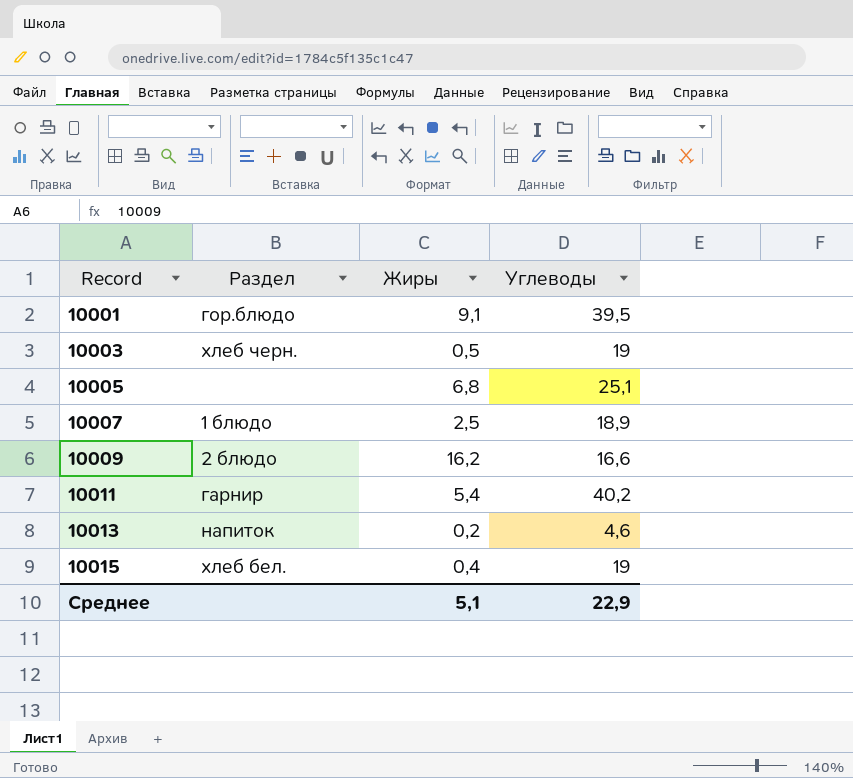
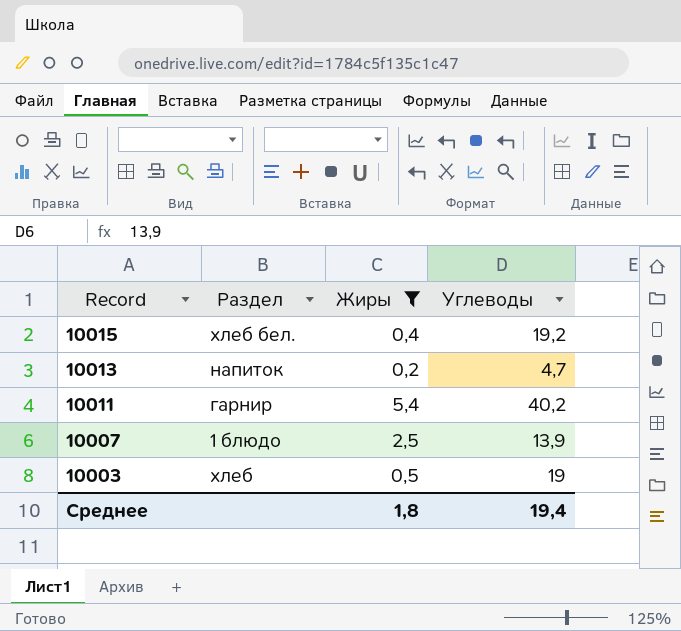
filter: none -> Жиры <= 5,4
row order: Record ascending -> Record descending
10015 | Углеводы: 19 -> 19,2
10013 | Углеводы: 4,6 -> 4,7
10007 | Углеводы: 18,9 -> 13,9
10003 | Раздел: хлеб черн. -> хлеб
Среднее | Жиры: 5,1 -> 1,8
Среднее | Углеводы: 22,9 -> 19,4

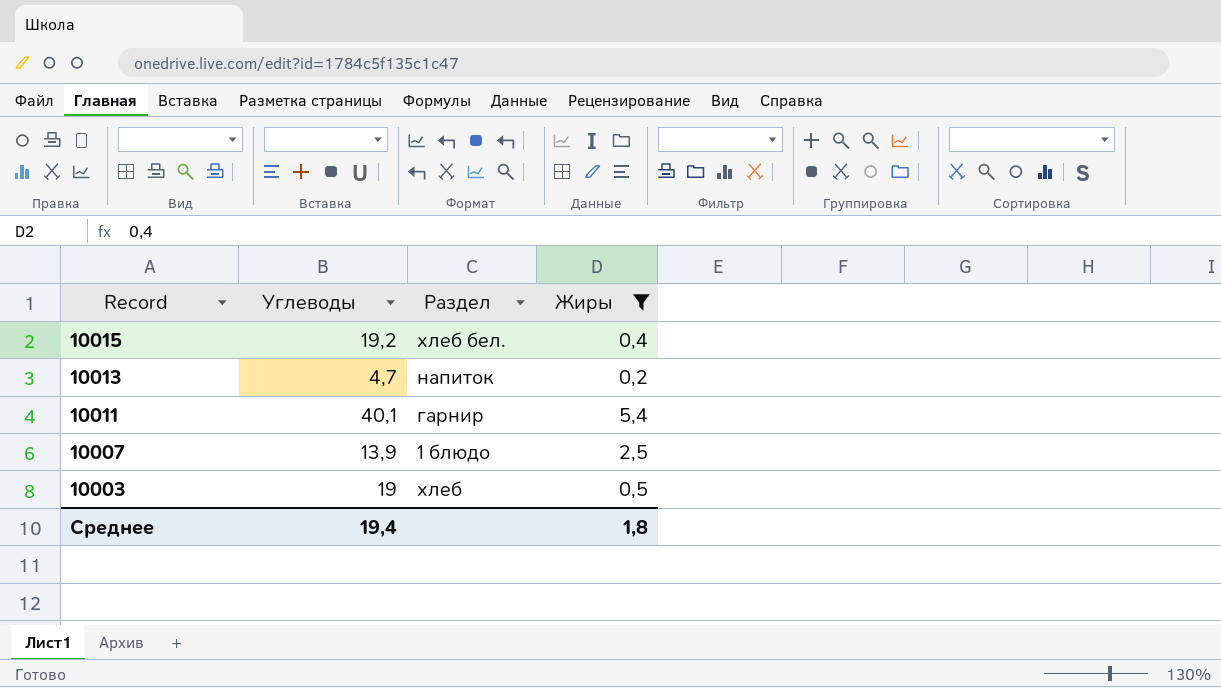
column Углеводы | position: 4 -> 2
10011 | Углеводы: 40,2 -> 40,1

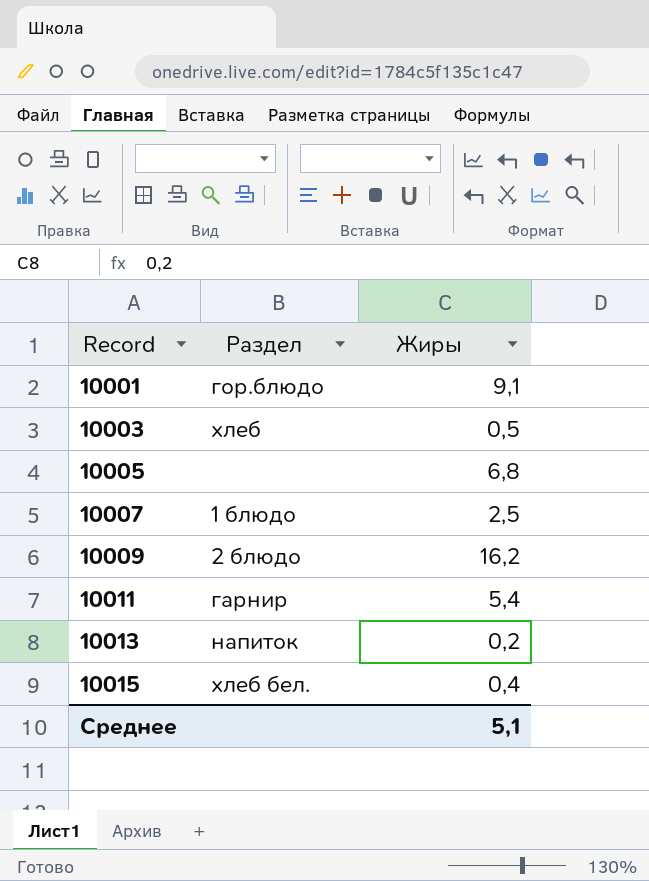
filter: Жиры <= 5,4 -> none
row order: Record descending -> Record ascending
column Углеводы | position: 2 -> none
Среднее | Жиры: 1,8 -> 5,1

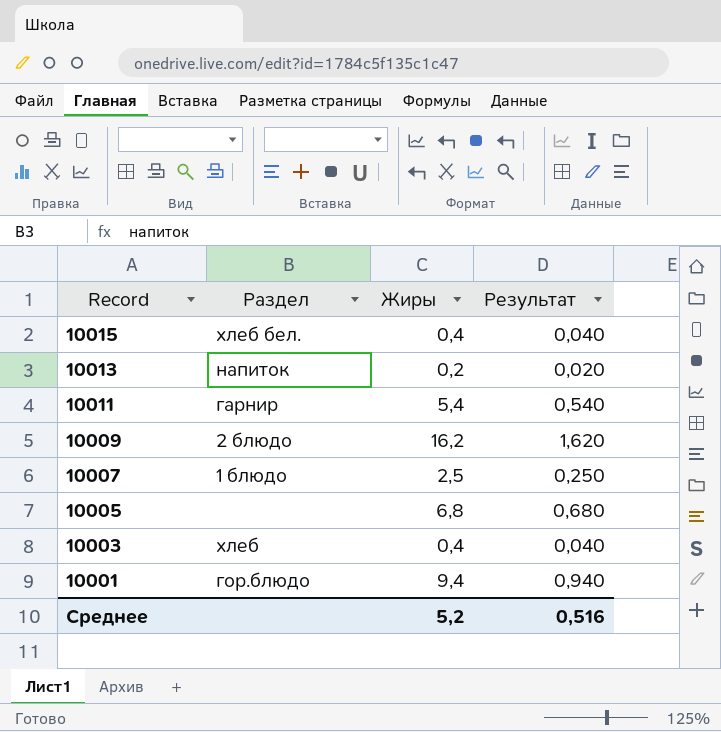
row order: Record ascending -> Record descending
column Результат | formula: none -> [Жиры] * 0,1
10003 | Жиры: 0,5 -> 0,4
10001 | Жиры: 9,1 -> 9,4
Среднее | Жиры: 5,1 -> 5,2

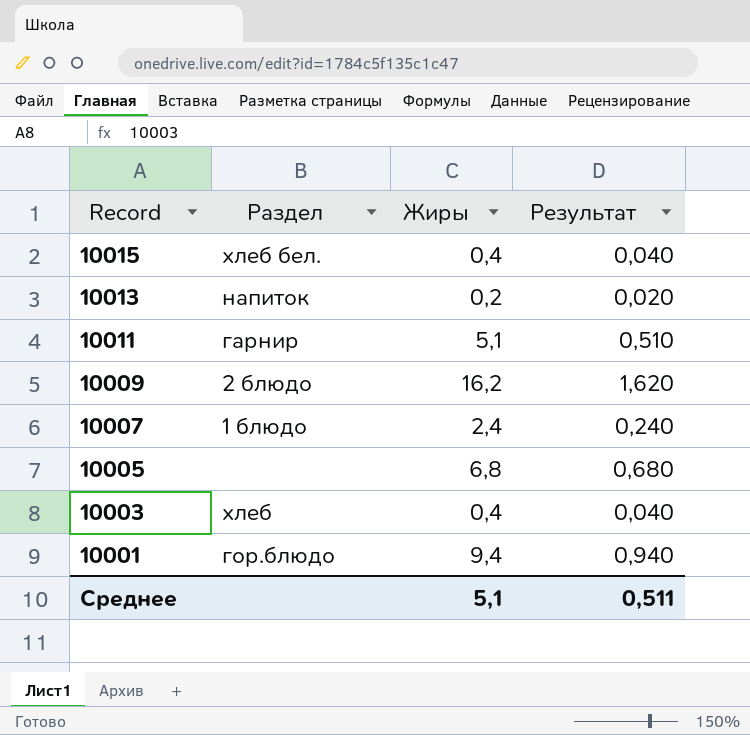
10011 | Жиры: 5,4 -> 5,1
10011 | Результат: 0,540 -> 0,510
10007 | Жиры: 2,5 -> 2,4
10007 | Результат: 0,250 -> 0,240
Среднее | Жиры: 5,2 -> 5,1
Среднее | Результат: 0,516 -> 0,511

